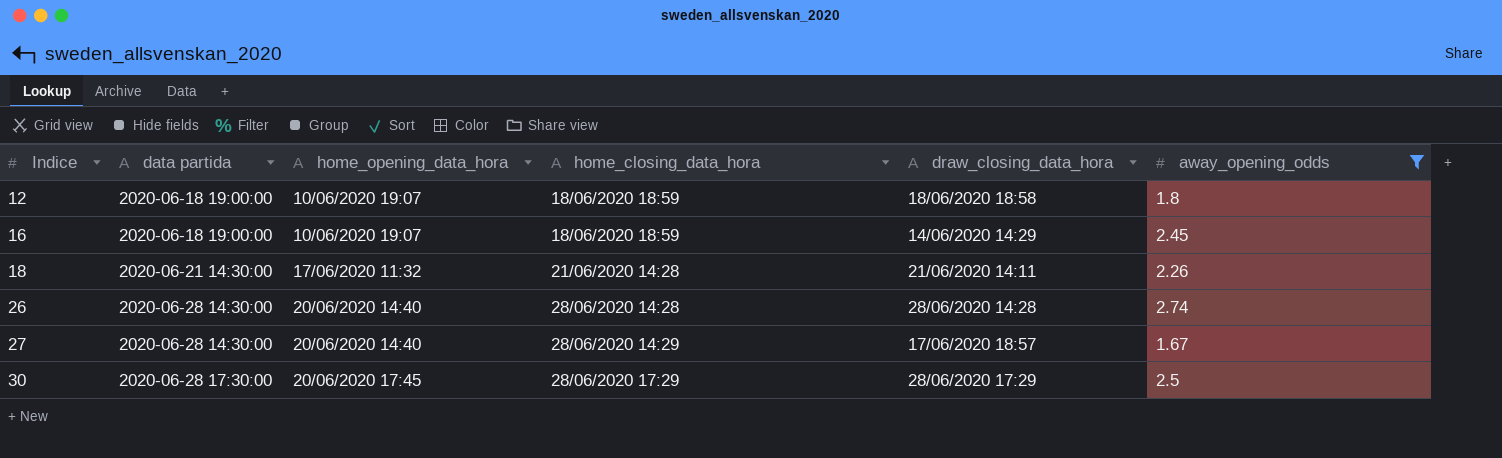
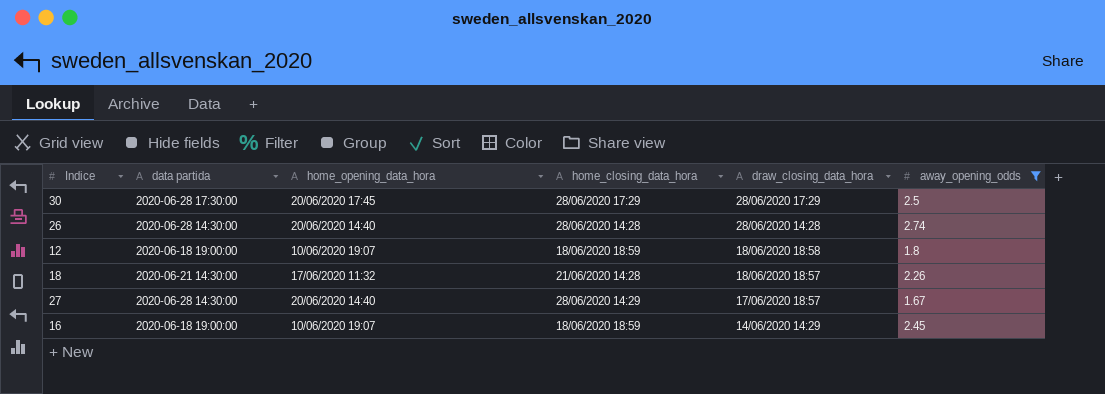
row order: Indice ascending -> draw_closing_data_hora descending
18 | draw_closing_data_hora: 21/06/2020 14:11 -> 18/06/2020 18:57

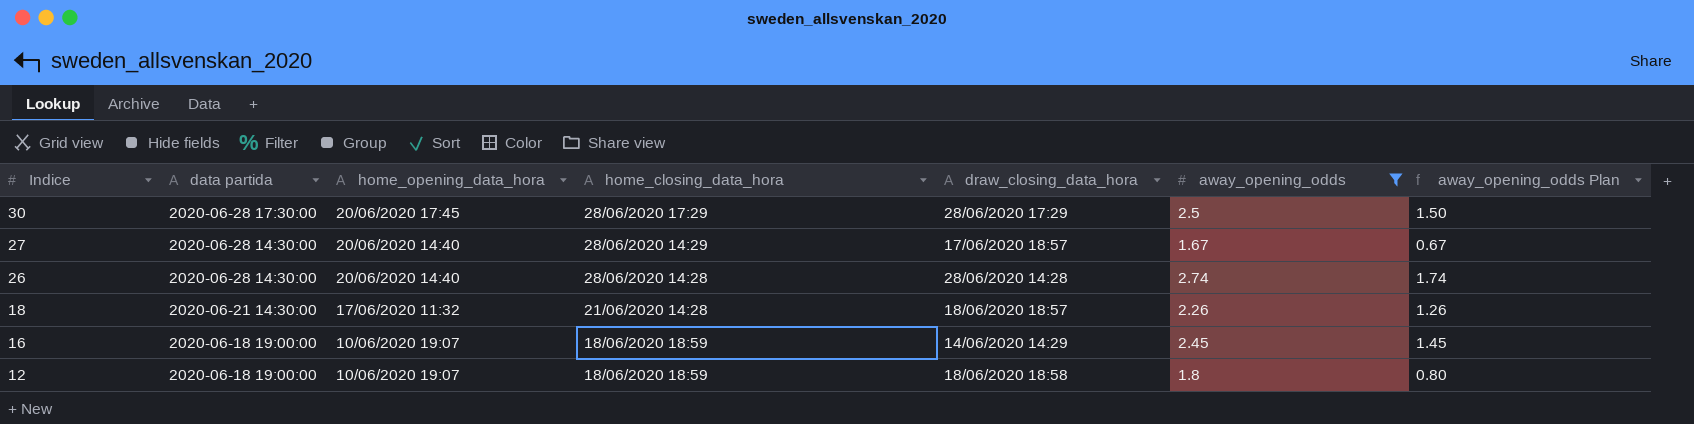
row order: draw_closing_data_hora descending -> Indice descending
column away_opening_odds Plan | formula: none -> [away_opening_odds] - 1

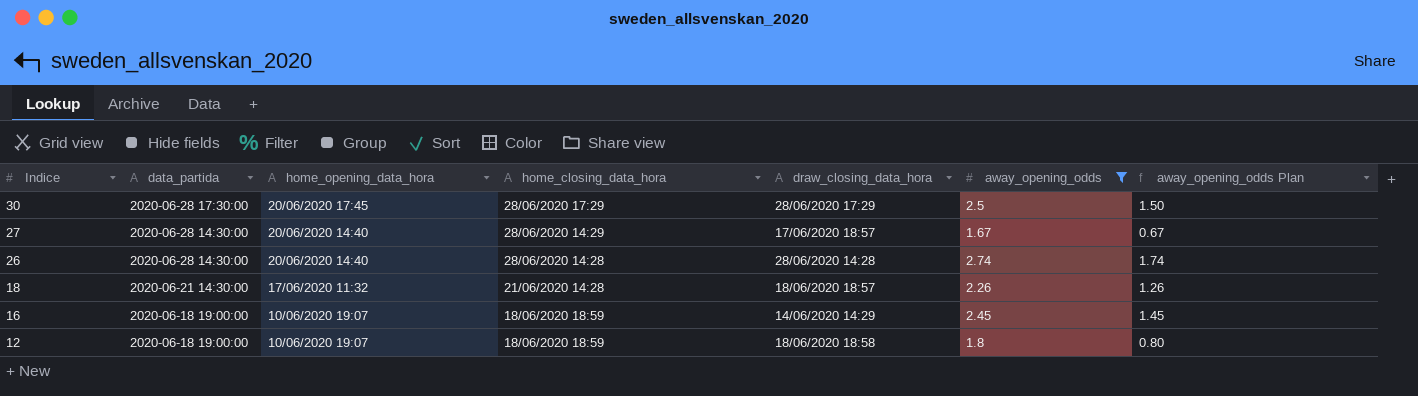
column name: data partida -> data_partida

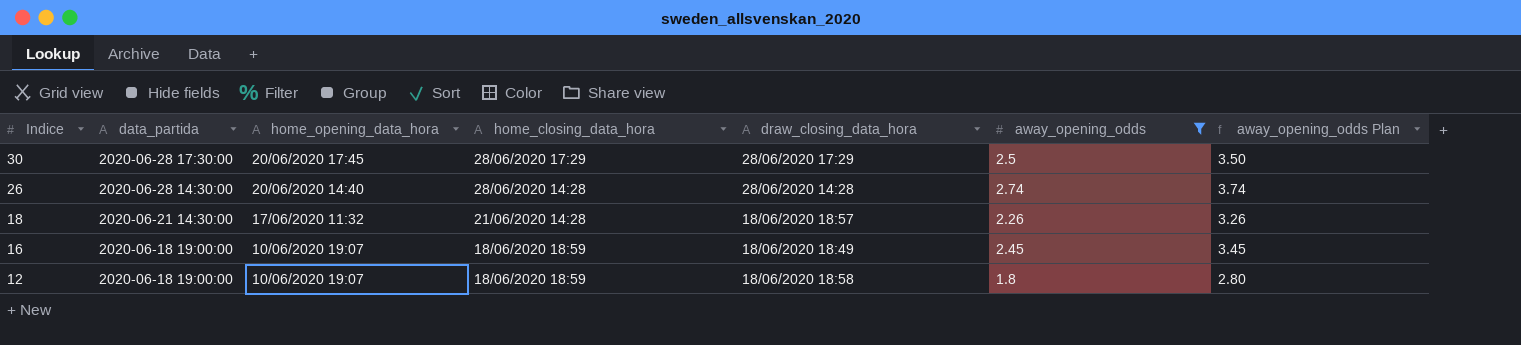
column away_opening_odds Plan | formula: [away_opening_odds] - 1 -> [away_opening_odds] + 1
row 27: 2020-06-28 14:30:00 | 20/06/2020 14:40 | 28/06/2020 14:29 | 17/06/2020 18:57 | 1.67 | 0.67 -> none
16 | draw_closing_data_hora: 14/06/2020 14:29 -> 18/06/2020 18:49

